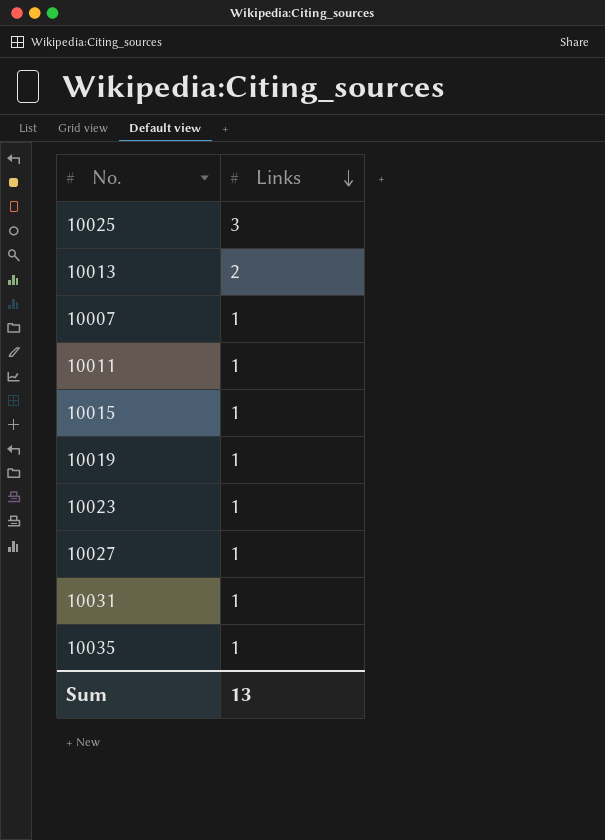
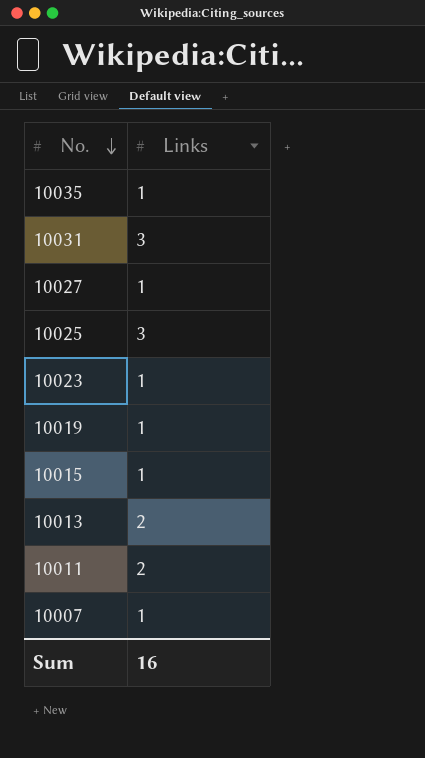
row order: Links descending -> No. descending
10031 | Links: 1 -> 3
10011 | Links: 1 -> 2
Sum | Links: 13 -> 16

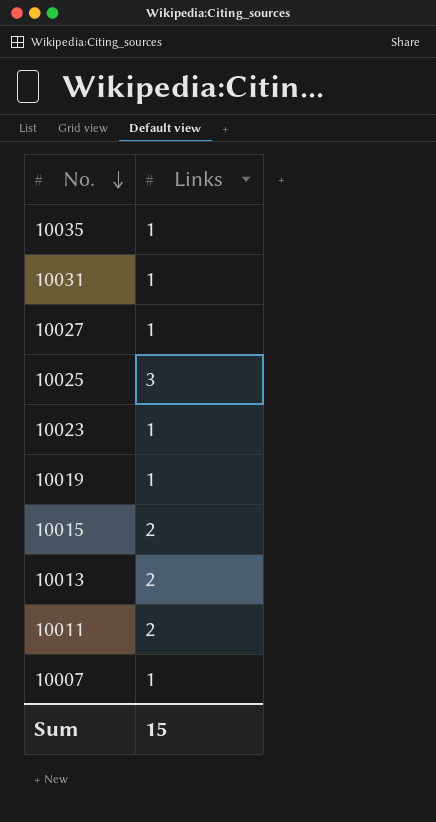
10031 | Links: 3 -> 1
10015 | Links: 1 -> 2
Sum | Links: 16 -> 15

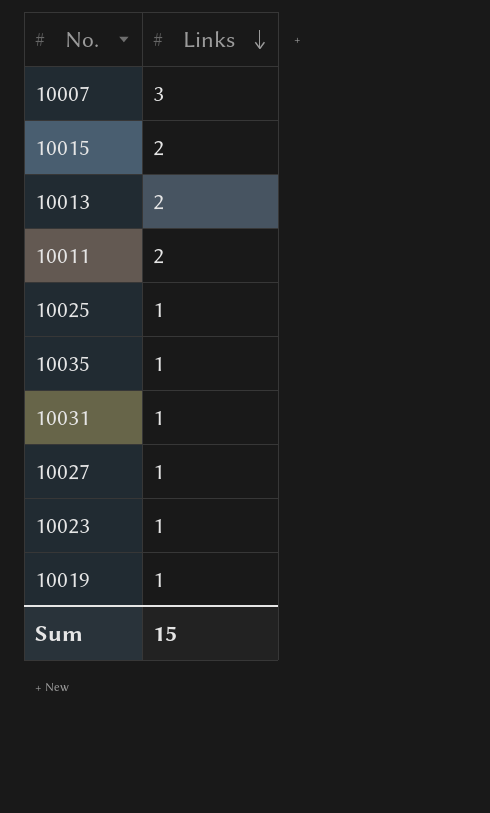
row order: No. descending -> Links descending
10007 | Links: 1 -> 3
10025 | Links: 3 -> 1

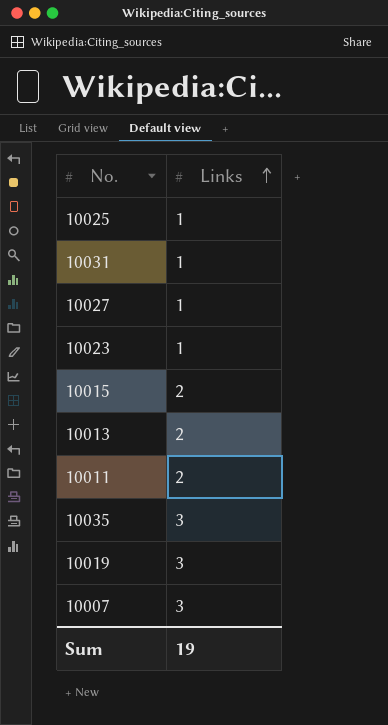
row order: Links descending -> Links ascending
10035 | Links: 1 -> 3
10019 | Links: 1 -> 3
Sum | Links: 15 -> 19

